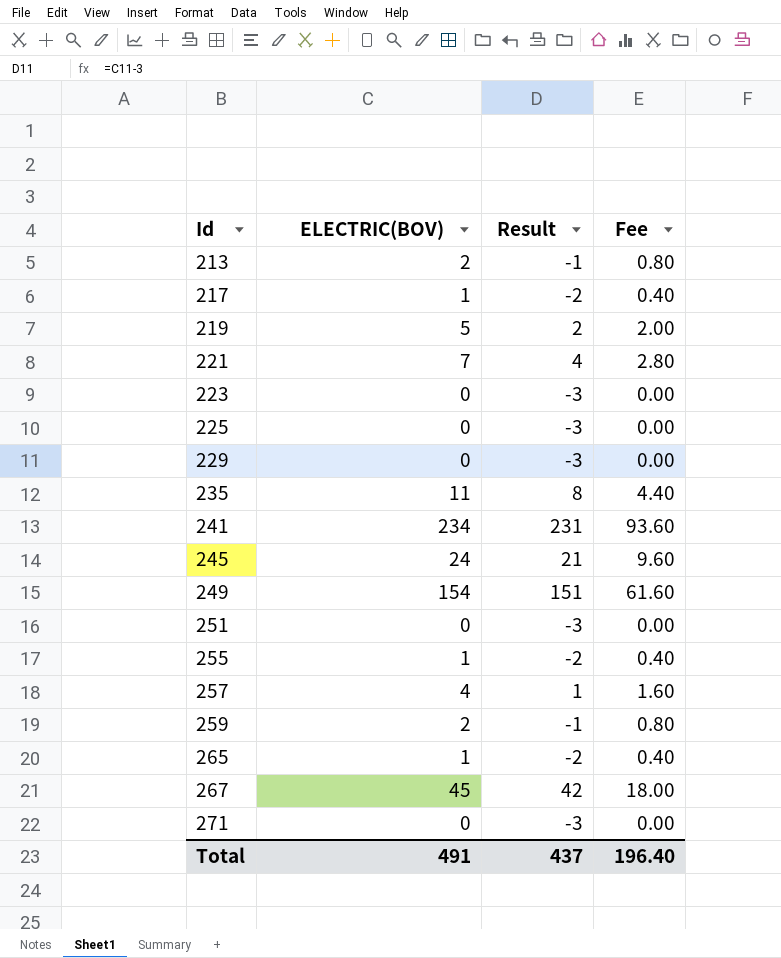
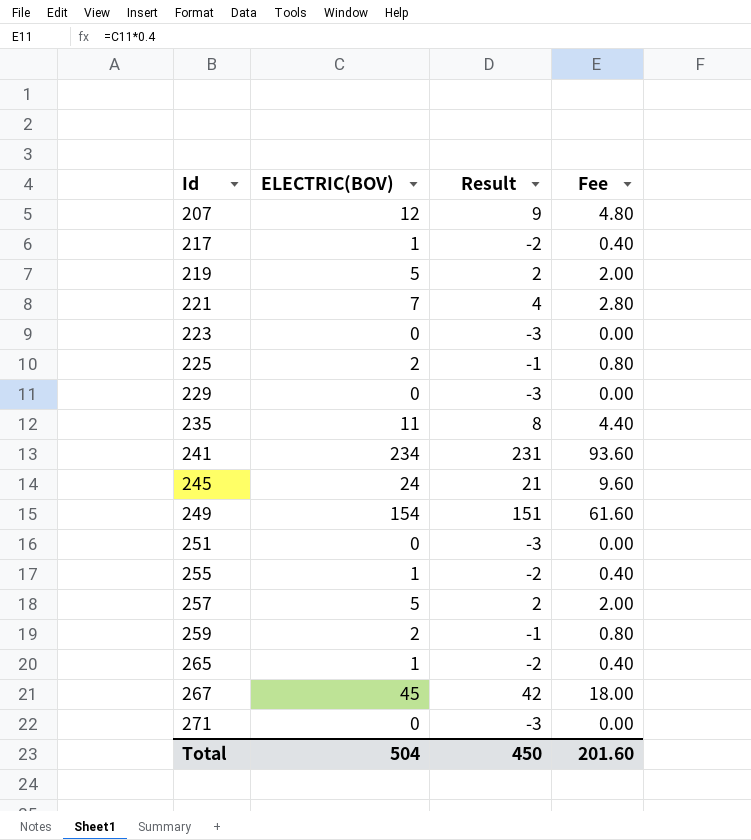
row 213: 2 | -1 | 0.80 -> none
row 207: none -> 12 | 9 | 4.80
225 | ELECTRIC(BOV): 0 -> 2
225 | Result: -3 -> -1
225 | Fee: 0.00 -> 0.80
257 | ELECTRIC(BOV): 4 -> 5
257 | Result: 1 -> 2
257 | Fee: 1.60 -> 2.00
Total | ELECTRIC(BOV): 491 -> 504
Total | Result: 437 -> 450
Total | Fee: 196.40 -> 201.60

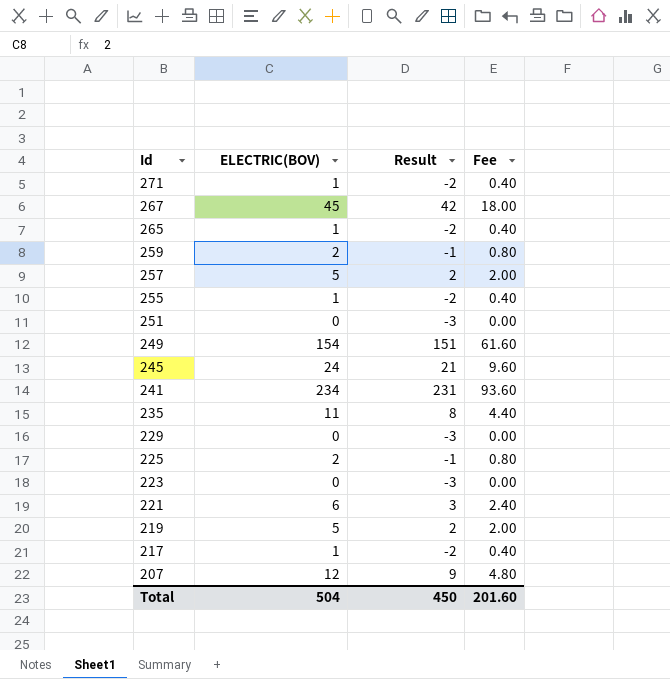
row order: Id ascending -> Id descending
271 | ELECTRIC(BOV): 0 -> 1
271 | Result: -3 -> -2
271 | Fee: 0.00 -> 0.40
221 | ELECTRIC(BOV): 7 -> 6
221 | Result: 4 -> 3
221 | Fee: 2.80 -> 2.40

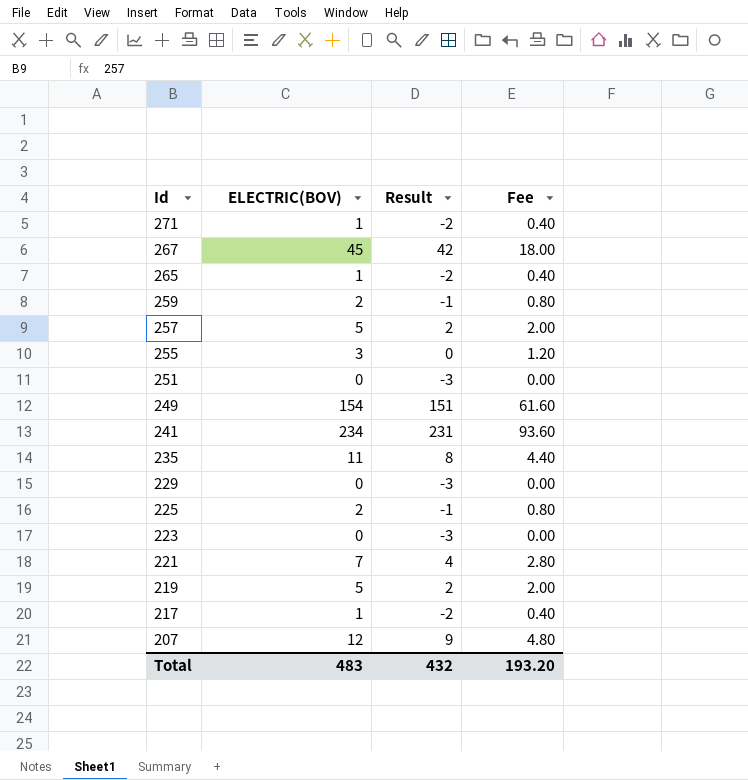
row 245: 24 | 21 | 9.60 -> none
255 | ELECTRIC(BOV): 1 -> 3
255 | Result: -2 -> 0
255 | Fee: 0.40 -> 1.20
221 | ELECTRIC(BOV): 6 -> 7
221 | Result: 3 -> 4
221 | Fee: 2.40 -> 2.80
Total | ELECTRIC(BOV): 504 -> 483
Total | Result: 450 -> 432
Total | Fee: 201.60 -> 193.20

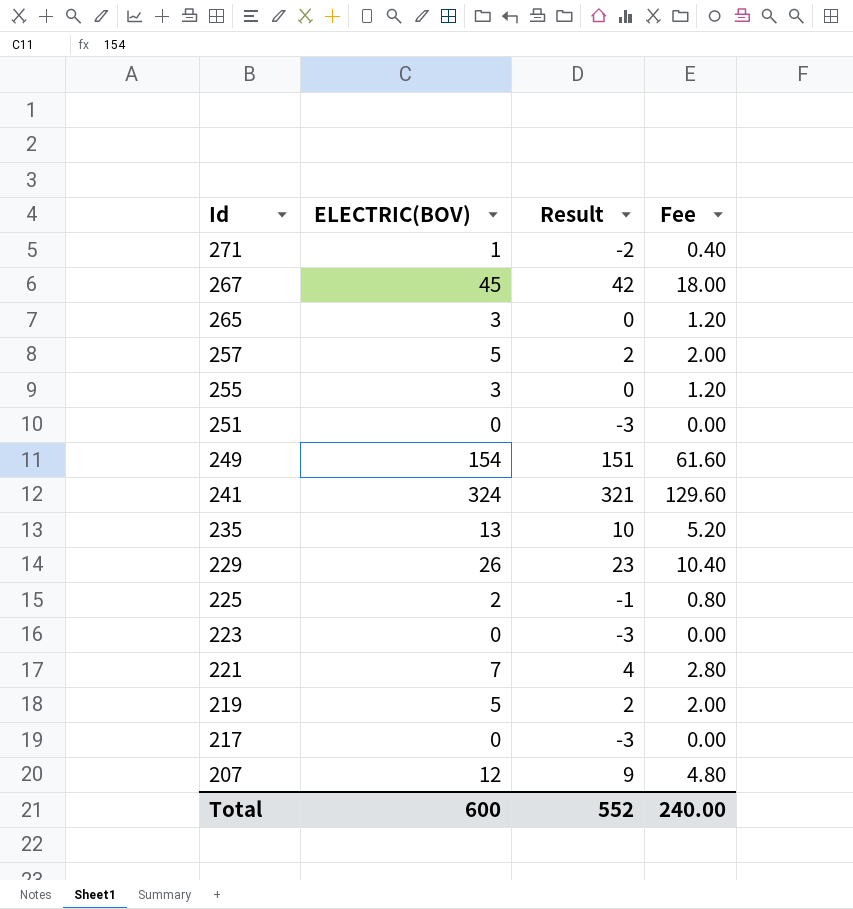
row 259: 2 | -1 | 0.80 -> none
265 | ELECTRIC(BOV): 1 -> 3
265 | Result: -2 -> 0
265 | Fee: 0.40 -> 1.20
241 | ELECTRIC(BOV): 234 -> 324
241 | Result: 231 -> 321
241 | Fee: 93.60 -> 129.60
235 | ELECTRIC(BOV): 11 -> 13
235 | Result: 8 -> 10
235 | Fee: 4.40 -> 5.20
229 | ELECTRIC(BOV): 0 -> 26
229 | Result: -3 -> 23
229 | Fee: 0.00 -> 10.40
217 | ELECTRIC(BOV): 1 -> 0
217 | Result: -2 -> -3
217 | Fee: 0.40 -> 0.00
Total | ELECTRIC(BOV): 483 -> 600
Total | Result: 432 -> 552
Total | Fee: 193.20 -> 240.00

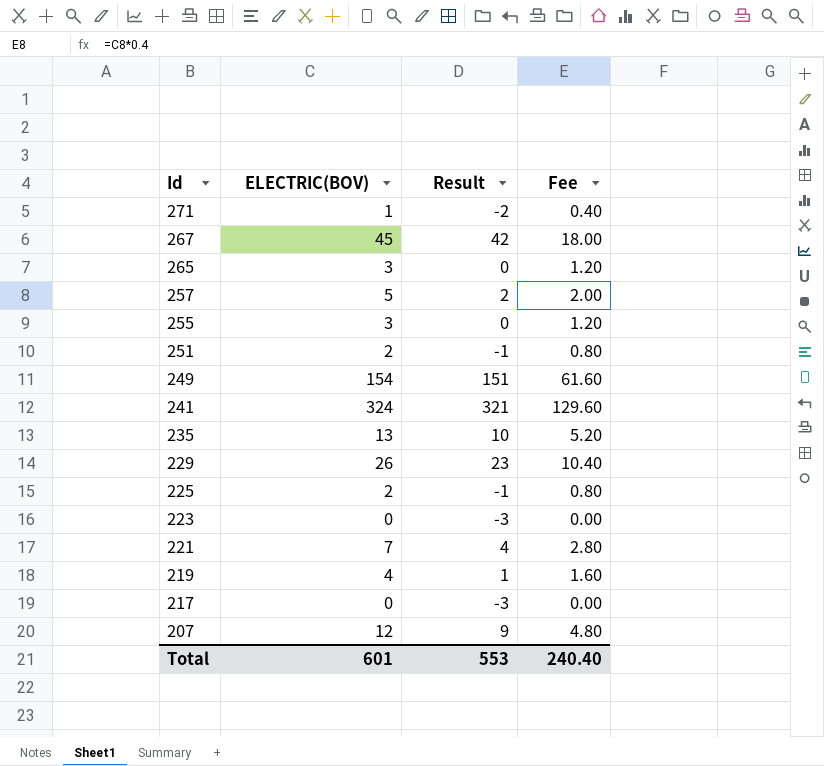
251 | ELECTRIC(BOV): 0 -> 2
251 | Result: -3 -> -1
251 | Fee: 0.00 -> 0.80
219 | ELECTRIC(BOV): 5 -> 4
219 | Result: 2 -> 1
219 | Fee: 2.00 -> 1.60
Total | ELECTRIC(BOV): 600 -> 601
Total | Result: 552 -> 553
Total | Fee: 240.00 -> 240.40

